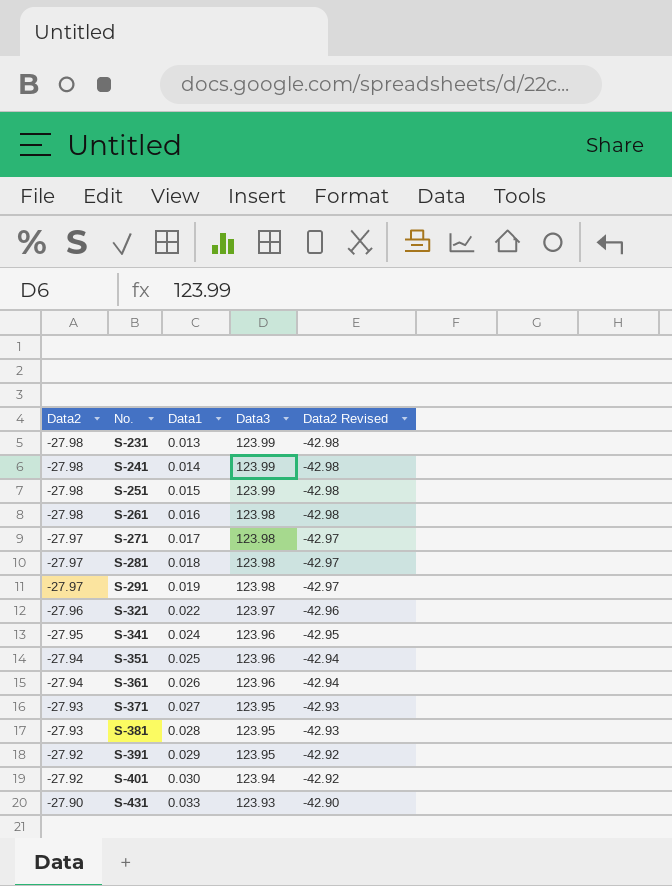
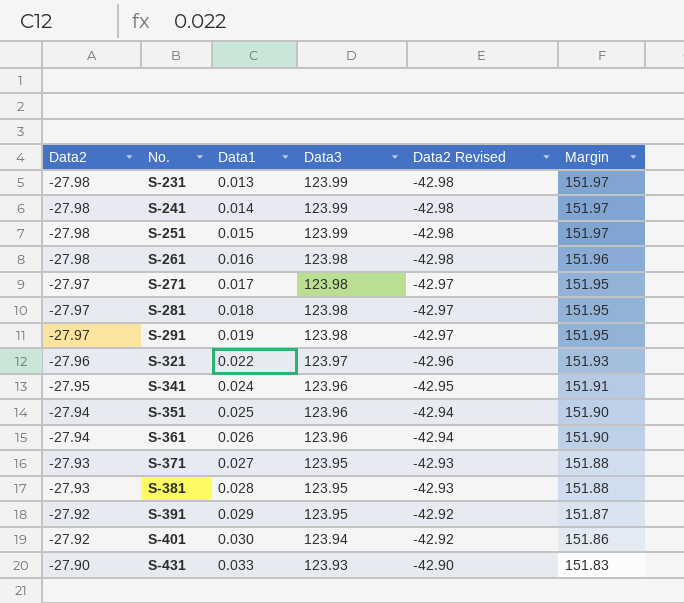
column Margin | formula: none -> [Data3] - [Data2]

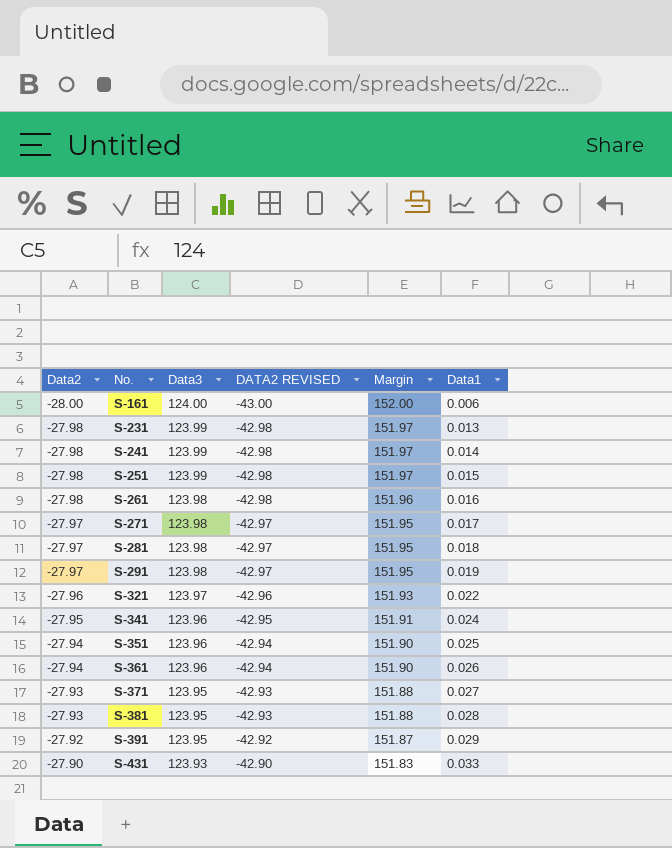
column name: Data2 Revised -> DATA2 REVISED
column Data1 | position: 3 -> 6
row S-401: -27.92 | 0.030 | 123.94 | -42.92 | 151.86 -> none
row S-161: none -> -28.00 | 124.00 | -43.00 | 152.00 | 0.006

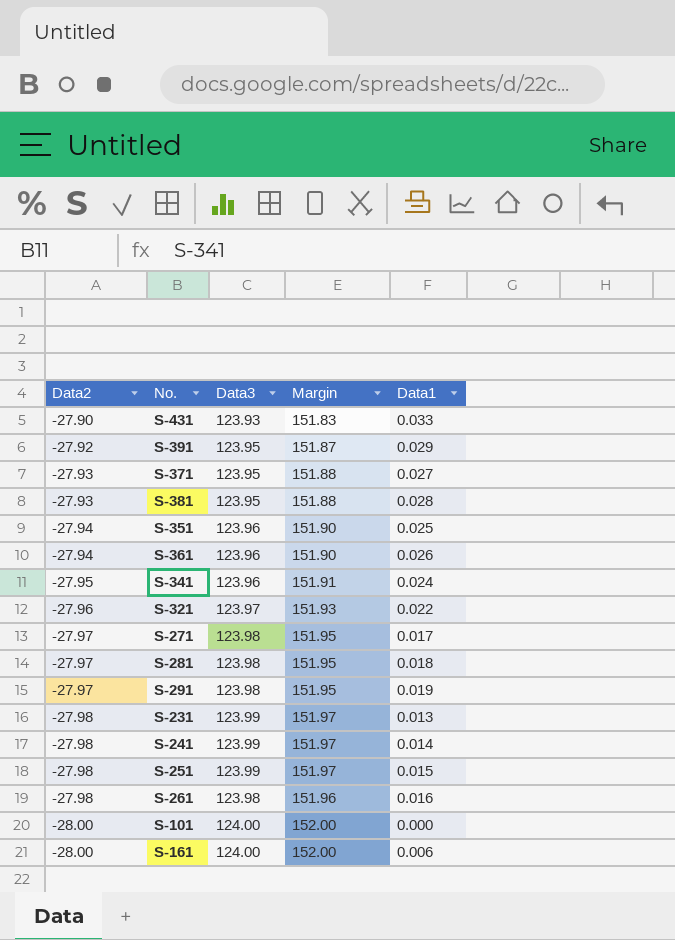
row order: Data2 ascending -> Data2 descending
column DATA2 REVISED | formula: [Data2] - 15 -> none
row S-101: none -> -28.00 | 124.00 | 152.00 | 0.000

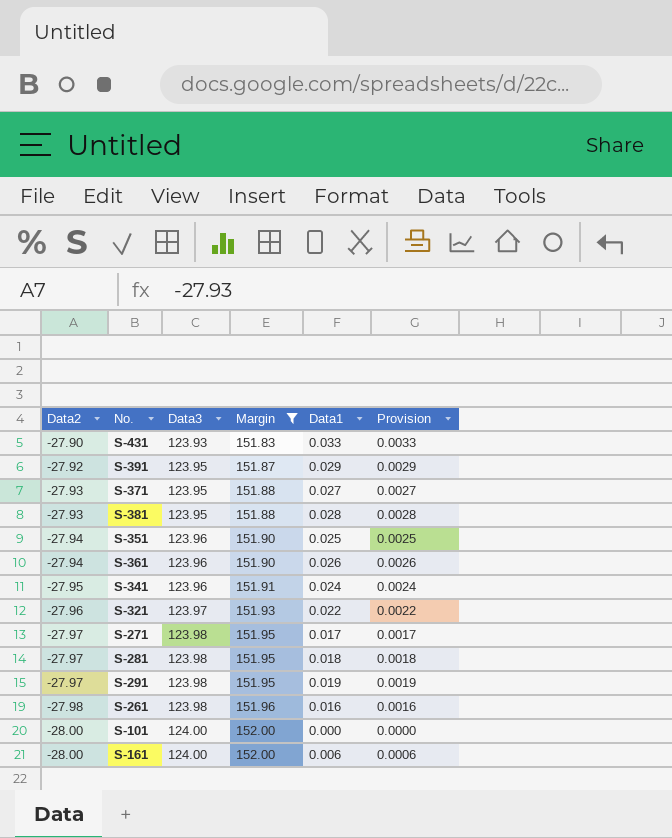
filter: none -> Margin != 151.97
column Provision | formula: none -> [Data1] * 0.1

